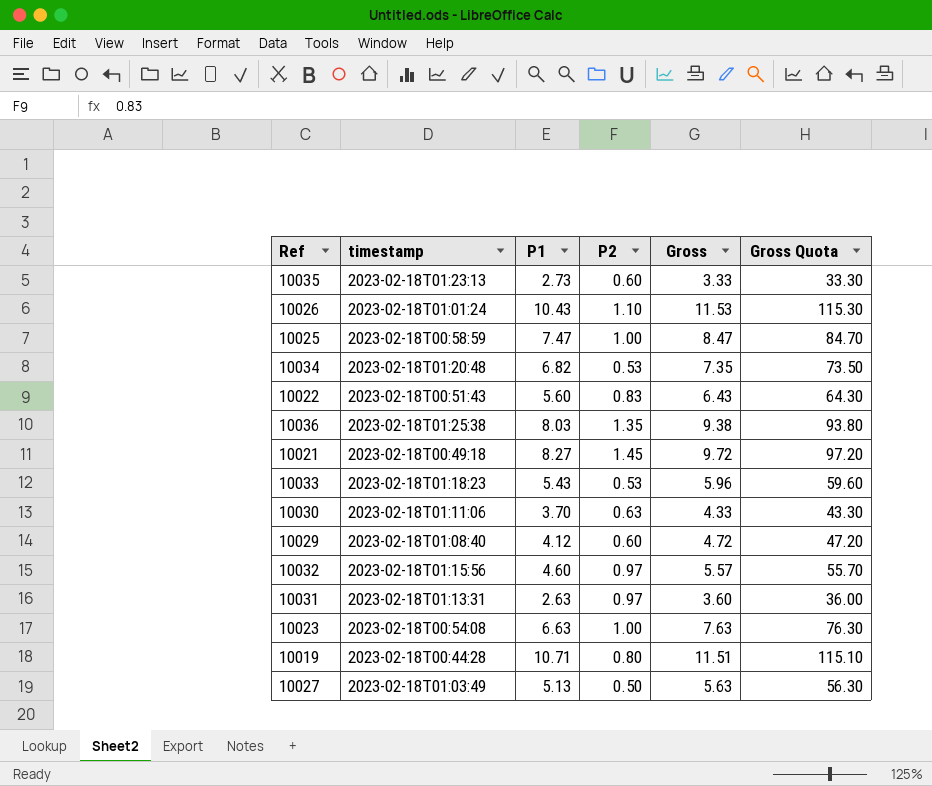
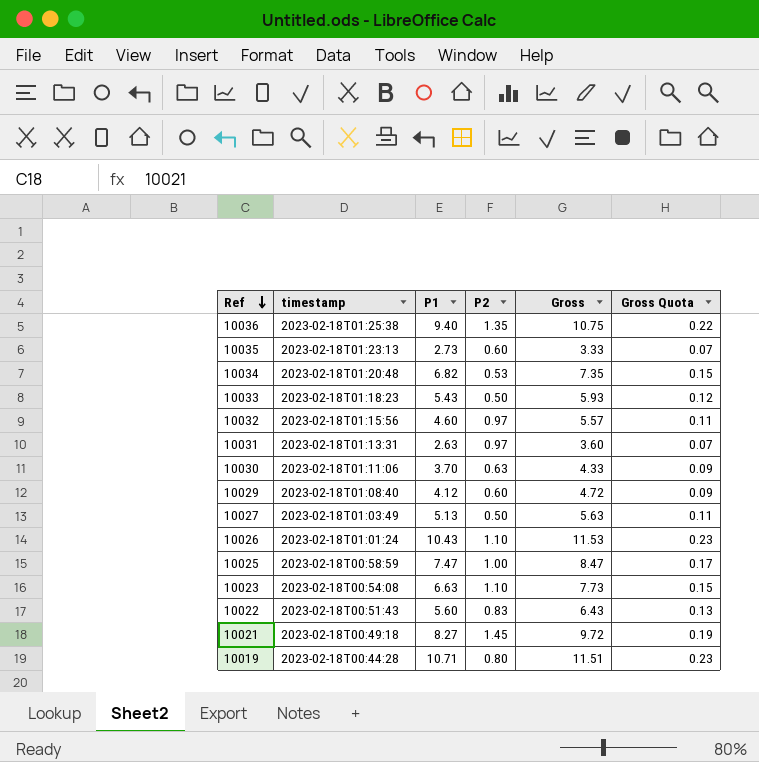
row order: none -> Ref descending
column Gross Quota | formula: [Gross] * 10 -> [Gross] * 0.02
10036 | P1: 8.03 -> 9.40
10036 | Gross: 9.38 -> 10.75
10033 | P2: 0.53 -> 0.50
10033 | Gross: 5.96 -> 5.93
10023 | P2: 1.00 -> 1.10
10023 | Gross: 7.63 -> 7.73

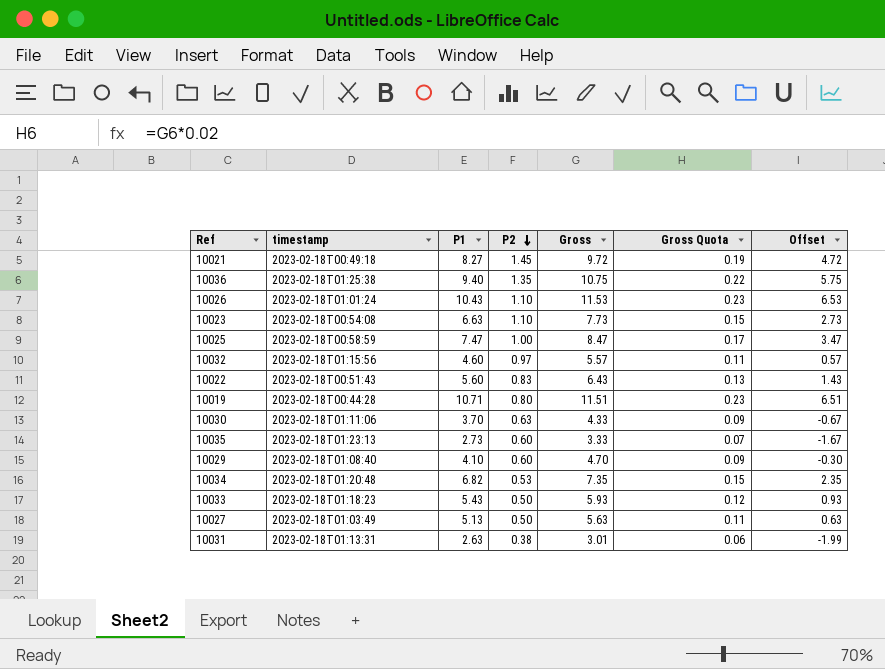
row order: Ref descending -> P2 descending
column Offset | formula: none -> [Gross] - 5
10029 | P1: 4.12 -> 4.10
10029 | Gross: 4.72 -> 4.70
10031 | P2: 0.97 -> 0.38
10031 | Gross: 3.60 -> 3.01
10031 | Gross Quota: 0.07 -> 0.06

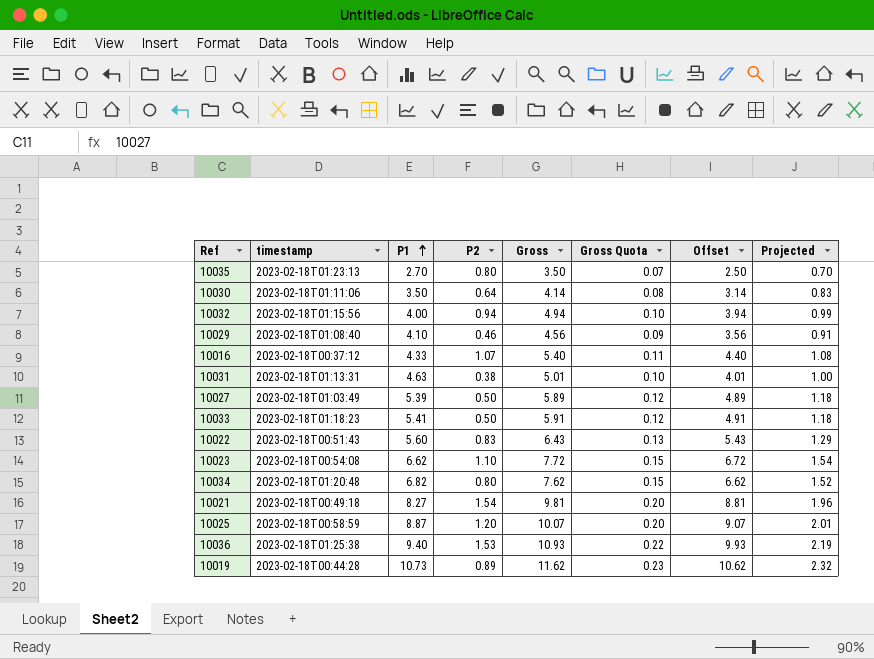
row order: P2 descending -> P1 ascending
column Offset | formula: [Gross] - 5 -> [Gross] - 1
column Projected | formula: none -> [Gross] * 0.2
row 10026: 2023-02-18T01:01:24 | 10.43 | 1.10 | 11.53 | 0.23 | 6.53 -> none
10035 | P1: 2.73 -> 2.70
10035 | P2: 0.60 -> 0.80
10035 | Gross: 3.33 -> 3.50
10030 | P1: 3.70 -> 3.50
10030 | P2: 0.63 -> 0.64
10030 | Gross: 4.33 -> 4.14
10030 | Gross Quota: 0.09 -> 0.08
10032 | P1: 4.60 -> 4.00
10032 | P2: 0.97 -> 0.94
10032 | Gross: 5.57 -> 4.94
10032 | Gross Quota: 0.11 -> 0.10
10029 | P2: 0.60 -> 0.46
10029 | Gross: 4.70 -> 4.56
row 10016: none -> 2023-02-18T00:37:12 | 4.33 | 1.07 | 5.40 | 0.11 | 4.40 | 1.08
10031 | P1: 2.63 -> 4.63
10031 | Gross: 3.01 -> 5.01
10031 | Gross Quota: 0.06 -> 0.10
10027 | P1: 5.13 -> 5.39
10027 | Gross: 5.63 -> 5.89
10027 | Gross Quota: 0.11 -> 0.12
10033 | P1: 5.43 -> 5.41
10033 | Gross: 5.93 -> 5.91
10023 | P1: 6.63 -> 6.62
10023 | Gross: 7.73 -> 7.72
10034 | P2: 0.53 -> 0.80
10034 | Gross: 7.35 -> 7.62
10021 | P2: 1.45 -> 1.54
10021 | Gross: 9.72 -> 9.81
10021 | Gross Quota: 0.19 -> 0.20
10025 | P1: 7.47 -> 8.87
10025 | P2: 1.00 -> 1.20
10025 | Gross: 8.47 -> 10.07
10025 | Gross Quota: 0.17 -> 0.20
10036 | P2: 1.35 -> 1.53
10036 | Gross: 10.75 -> 10.93
10019 | P1: 10.71 -> 10.73
10019 | P2: 0.80 -> 0.89
10019 | Gross: 11.51 -> 11.62

